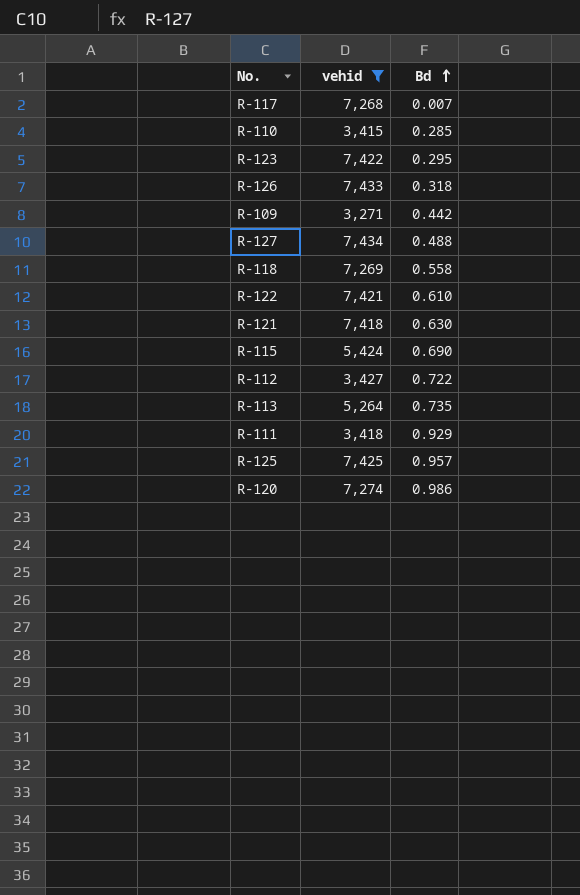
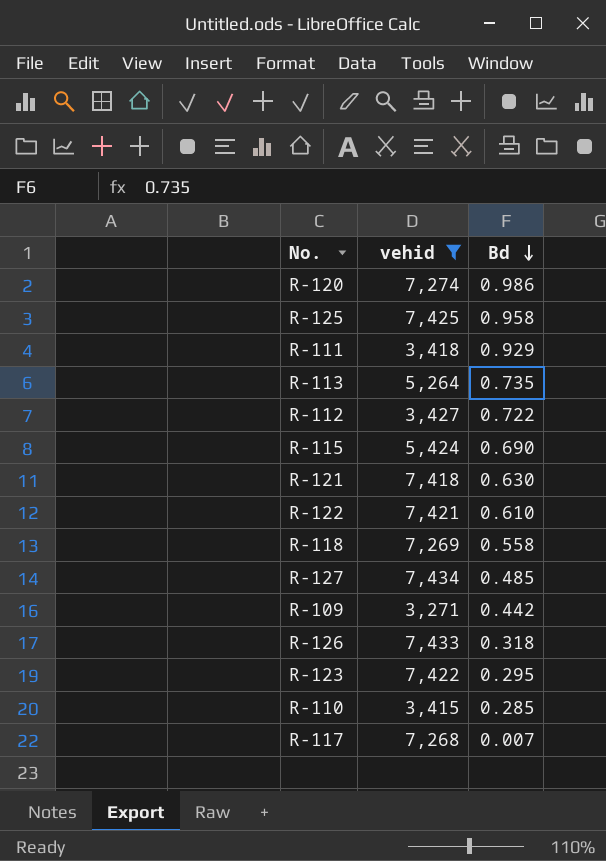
row order: Bd ascending -> Bd descending
R-125 | Bd: 0.957 -> 0.958
R-127 | Bd: 0.488 -> 0.485

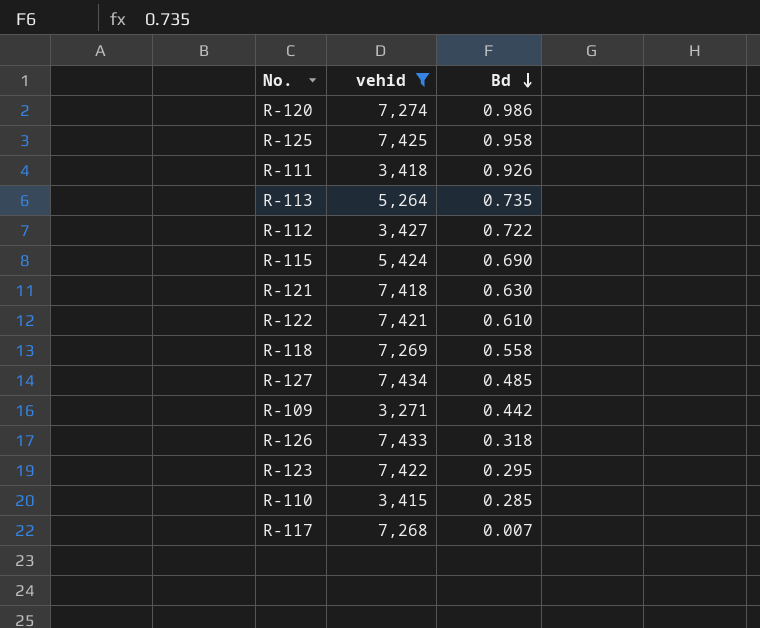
R-111 | Bd: 0.929 -> 0.926

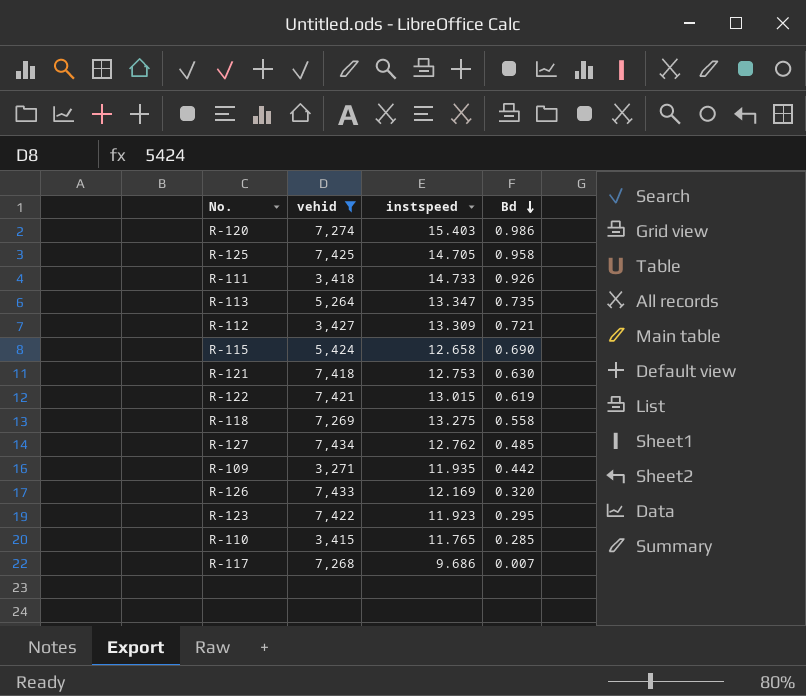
column instspeed | position: none -> 3
R-112 | Bd: 0.722 -> 0.721
R-122 | Bd: 0.610 -> 0.619
R-126 | Bd: 0.318 -> 0.320

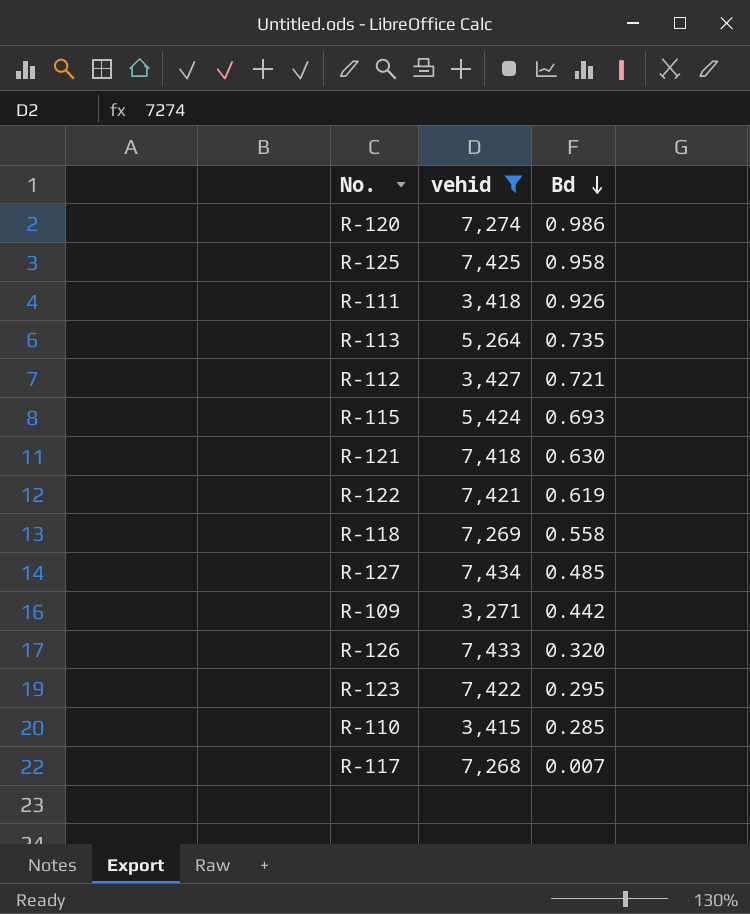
column instspeed | position: 3 -> none
R-115 | Bd: 0.690 -> 0.693

